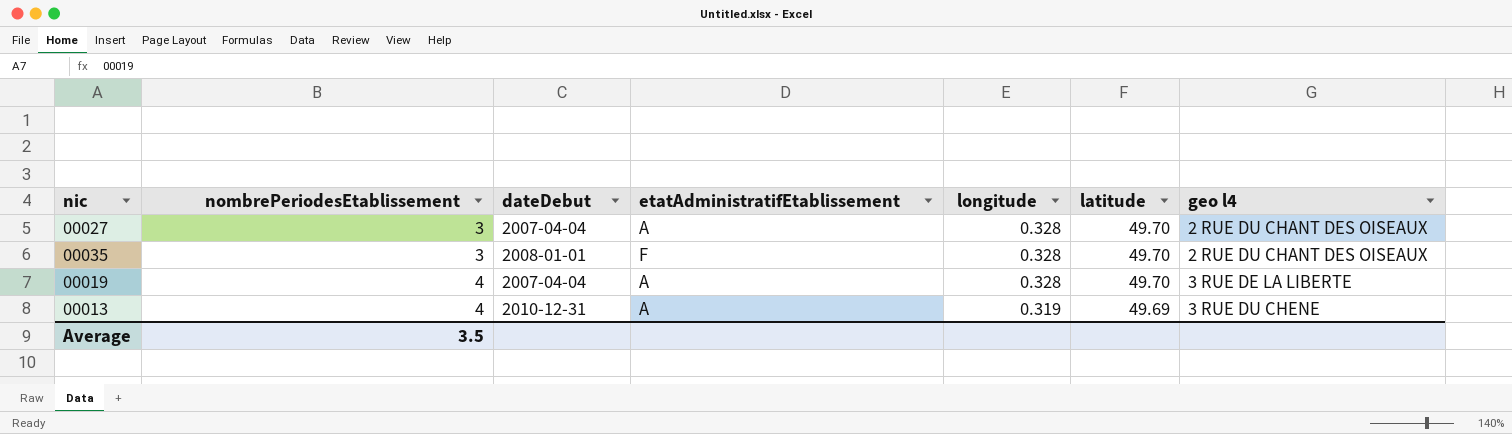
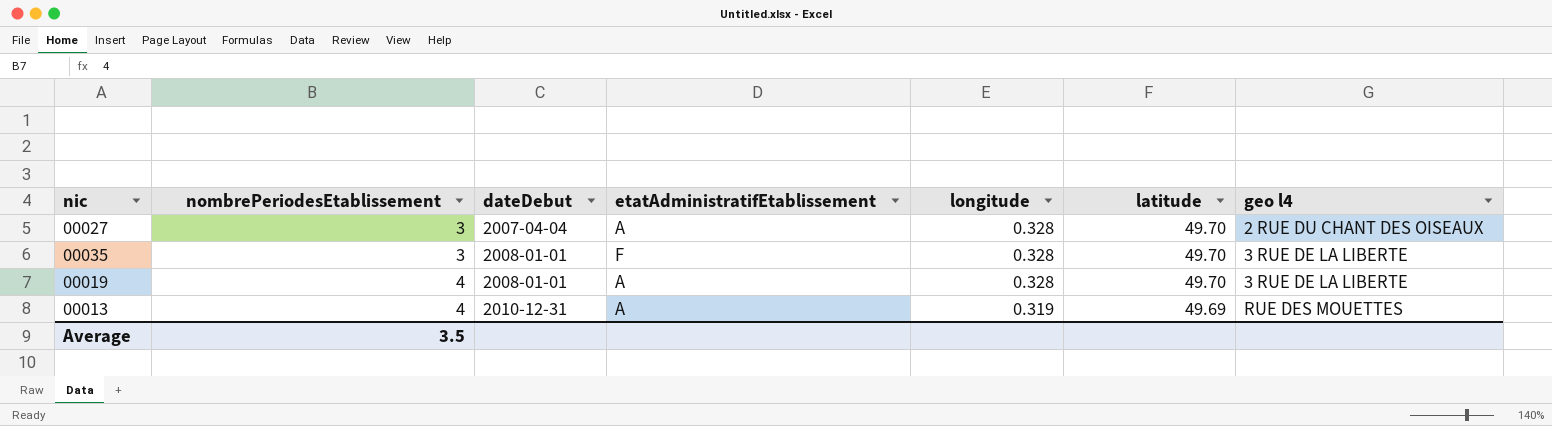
00035 | geo l4: 2 RUE DU CHANT DES OISEAUX -> 3 RUE DE LA LIBERTE
00019 | dateDebut: 2007-04-04 -> 2008-01-01
00013 | geo l4: 3 RUE DU CHENE -> RUE DES MOUETTES

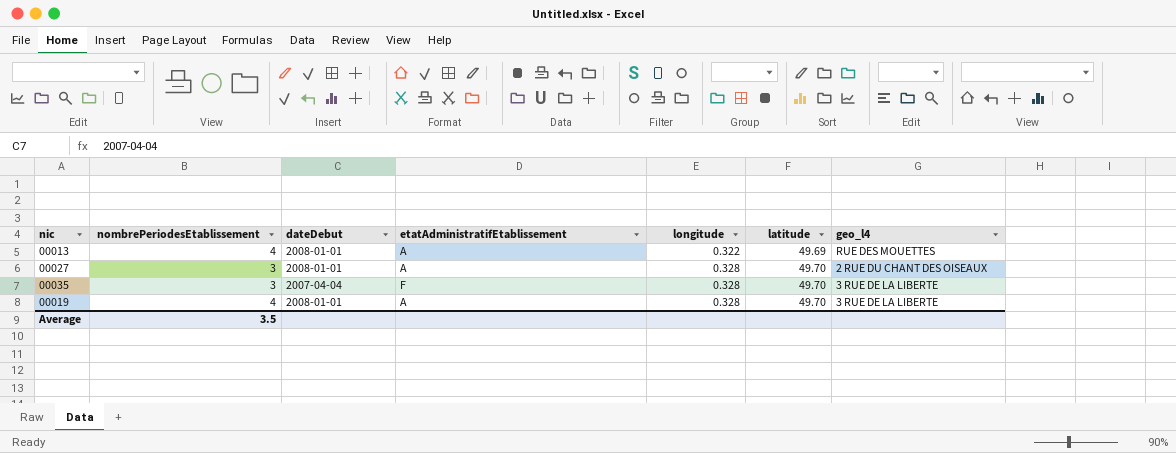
row order: nombrePeriodesEtablissement ascending -> longitude ascending
column name: geo l4 -> geo_l4
00013 | dateDebut: 2010-12-31 -> 2008-01-01
00013 | longitude: 0.319 -> 0.322
00027 | dateDebut: 2007-04-04 -> 2008-01-01
00035 | dateDebut: 2008-01-01 -> 2007-04-04

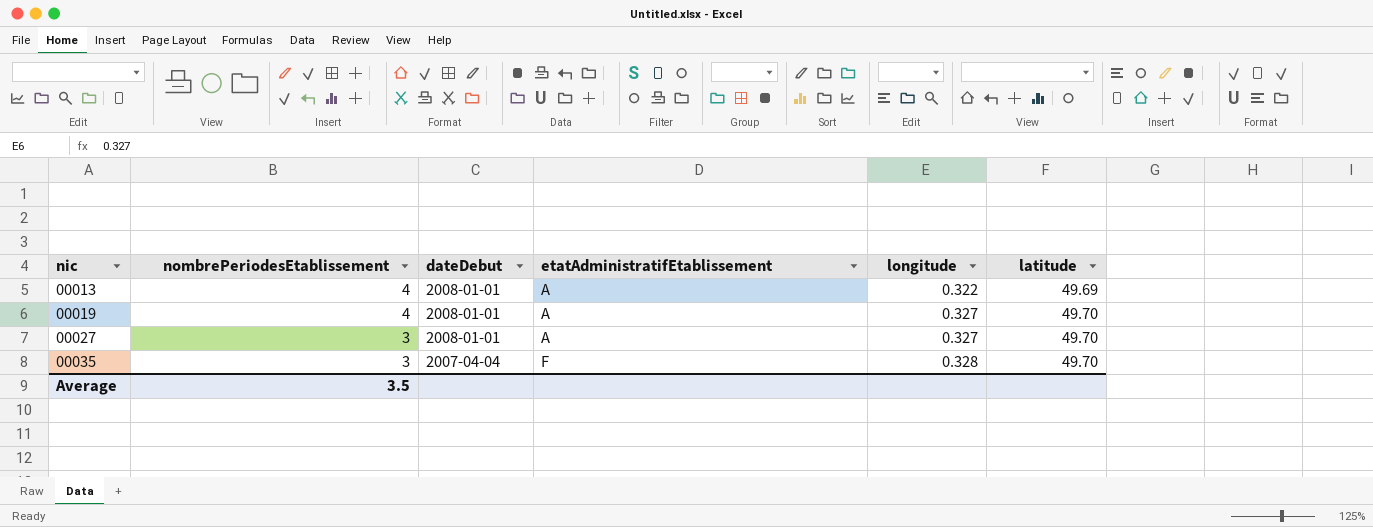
row order: longitude ascending -> nic ascending
column geo_l4 | position: 7 -> none
00019 | longitude: 0.328 -> 0.327
00027 | longitude: 0.328 -> 0.327

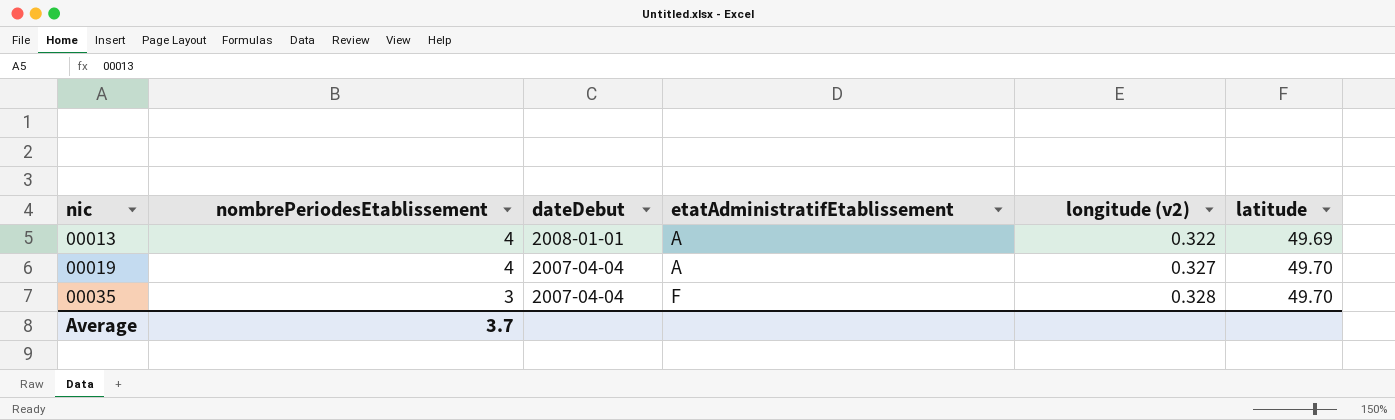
column name: longitude -> longitude (v2)
row 00027: 3 | 2008-01-01 | A | 0.327 | 49.70 -> none
00019 | dateDebut: 2008-01-01 -> 2007-04-04
Average | nombrePeriodesEtablissement: 3.5 -> 3.7

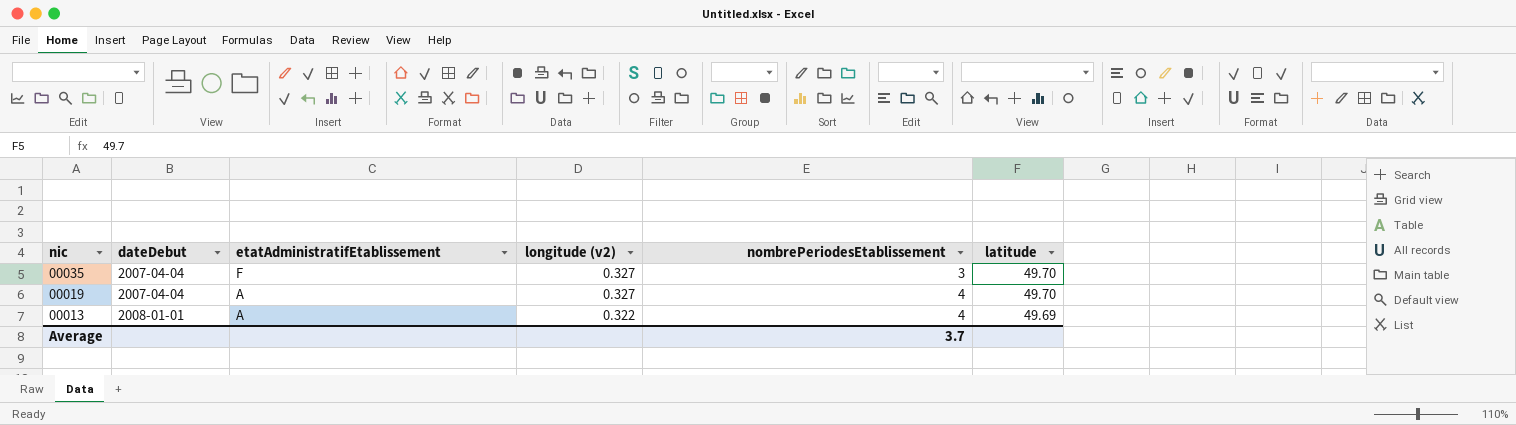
row order: nic ascending -> nic descending
column nombrePeriodesEtablissement | position: 2 -> 5
00035 | longitude (v2): 0.328 -> 0.327

